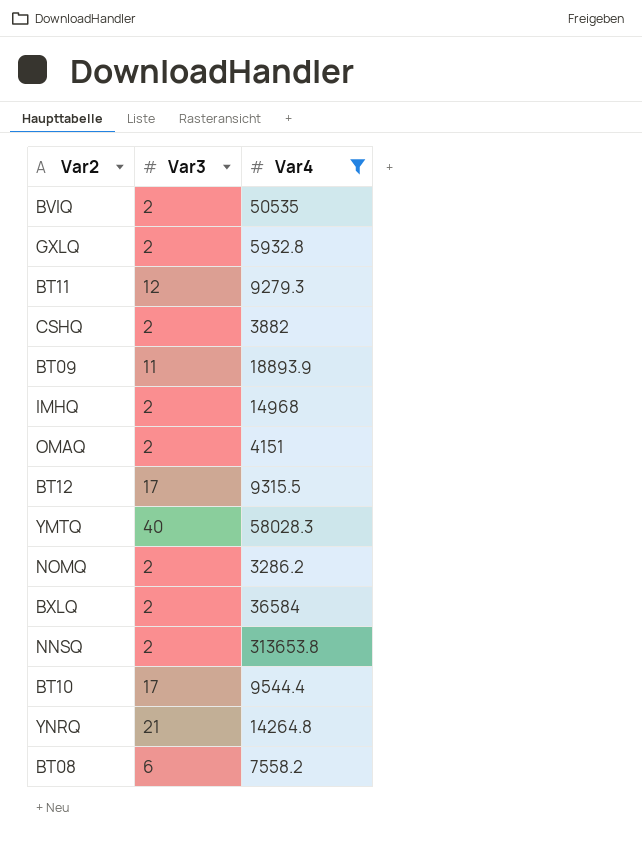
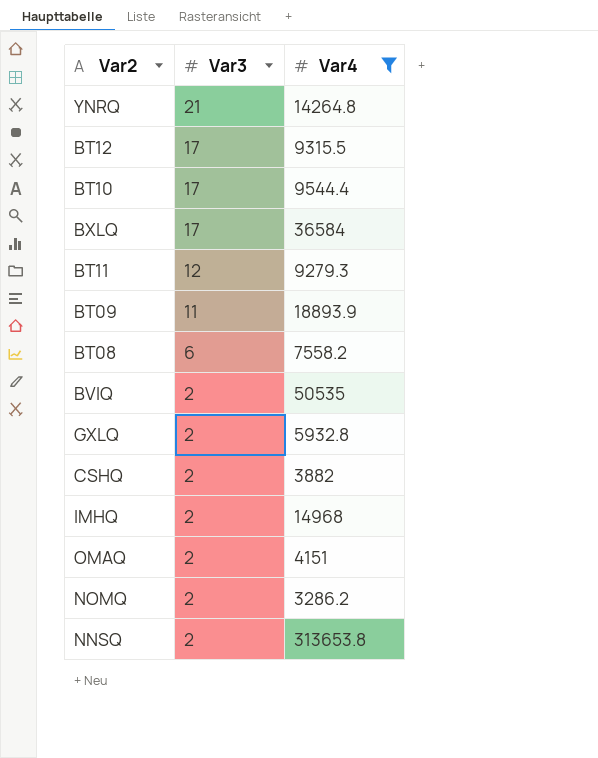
row order: none -> Var3 descending
row YMTQ: 40 | 58028.3 -> none
BXLQ | Var3: 2 -> 17

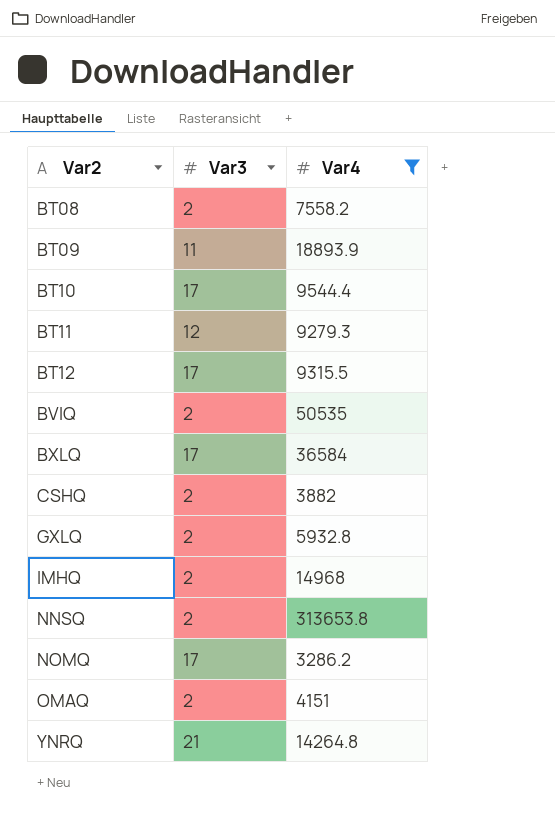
row order: Var3 descending -> Var2 ascending
BT08 | Var3: 6 -> 2
NOMQ | Var3: 2 -> 17

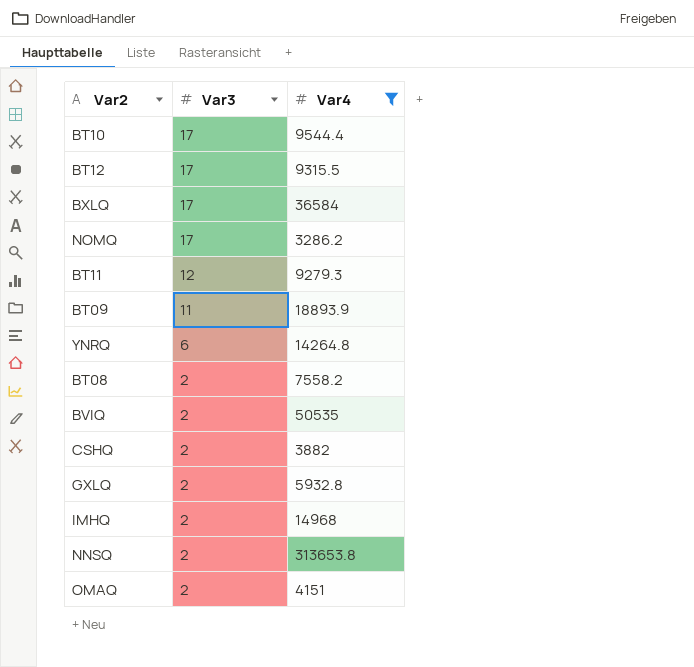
row order: Var2 ascending -> Var3 descending
YNRQ | Var3: 21 -> 6

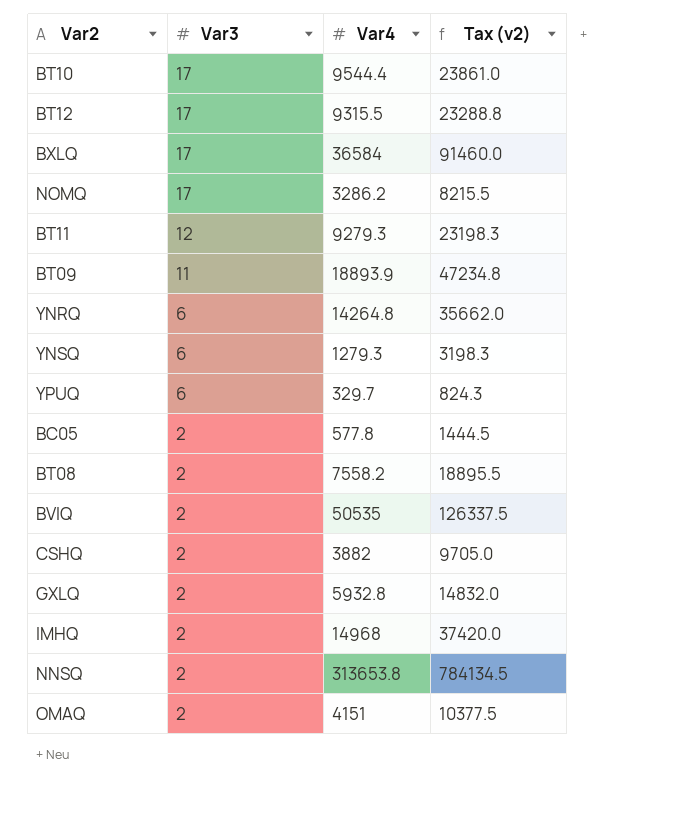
filter: Var4 >= 3286.2 -> none
column Tax (v2) | formula: none -> [Var4] * 2.5

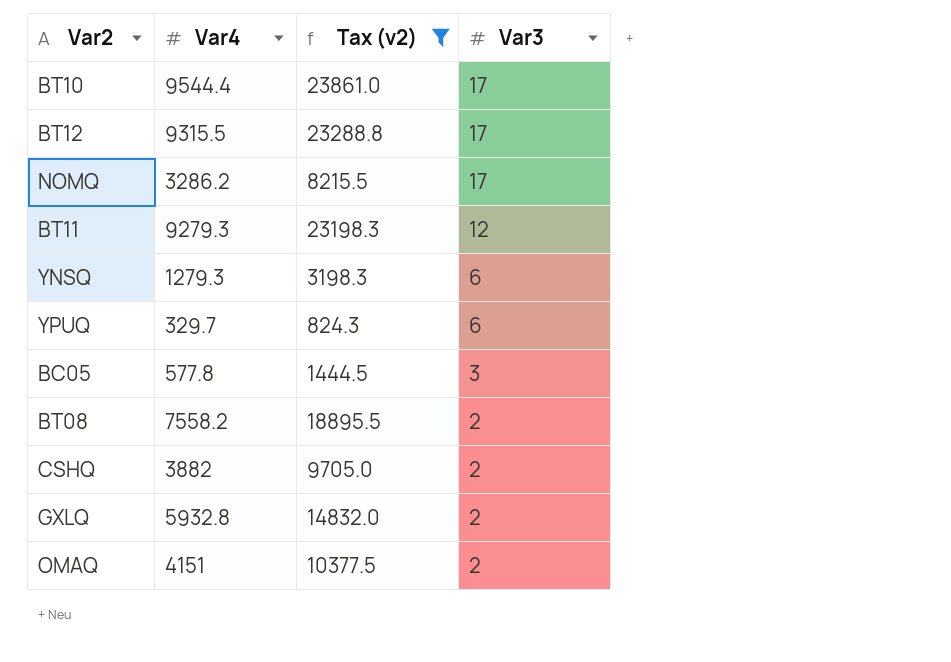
filter: none -> Tax (v2) <= 23861.0
column Var3 | position: 2 -> 4
BC05 | Var3: 2 -> 3

